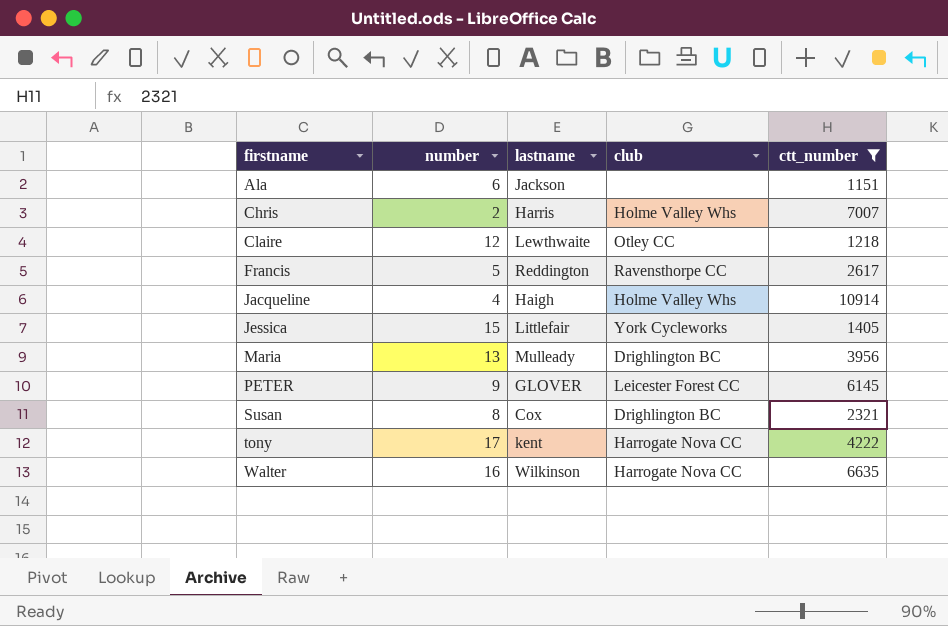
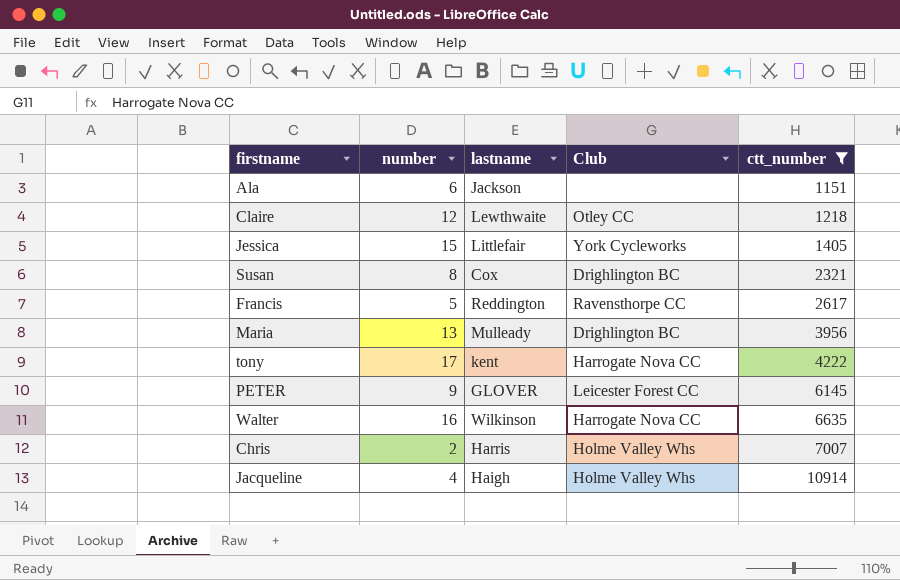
row order: firstname ascending -> ctt_number ascending
column name: club -> Club

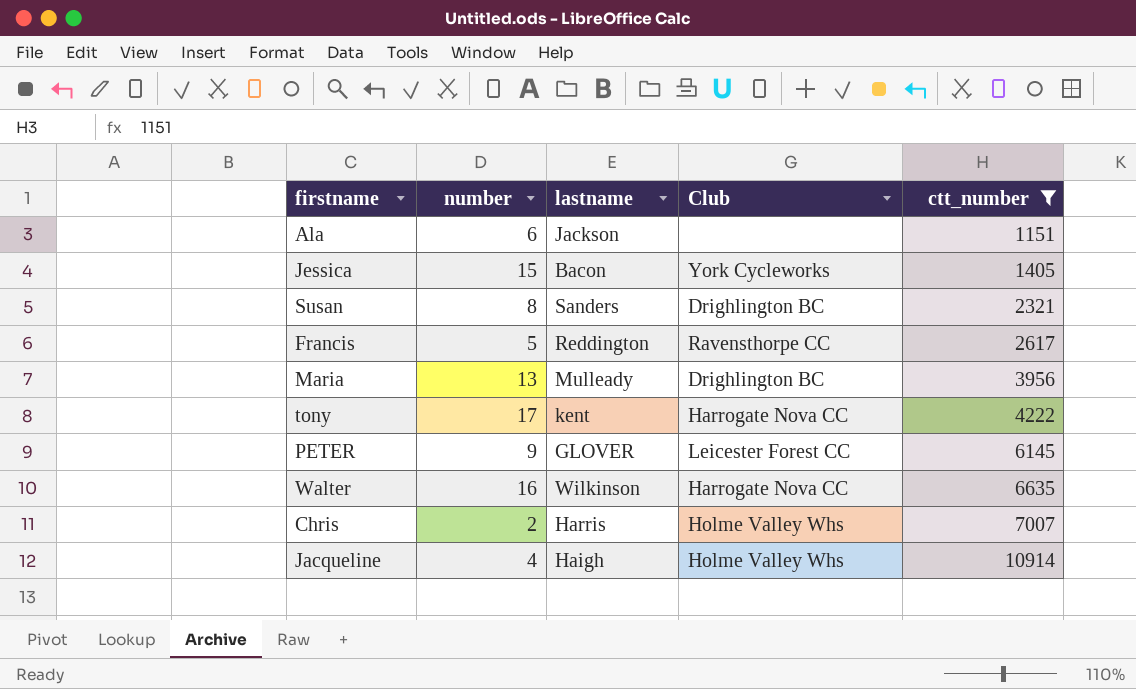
row Claire: 12 | Lewthwaite | Otley CC | 1218 -> none
Jessica | lastname: Littlefair -> Bacon
Susan | lastname: Cox -> Sanders

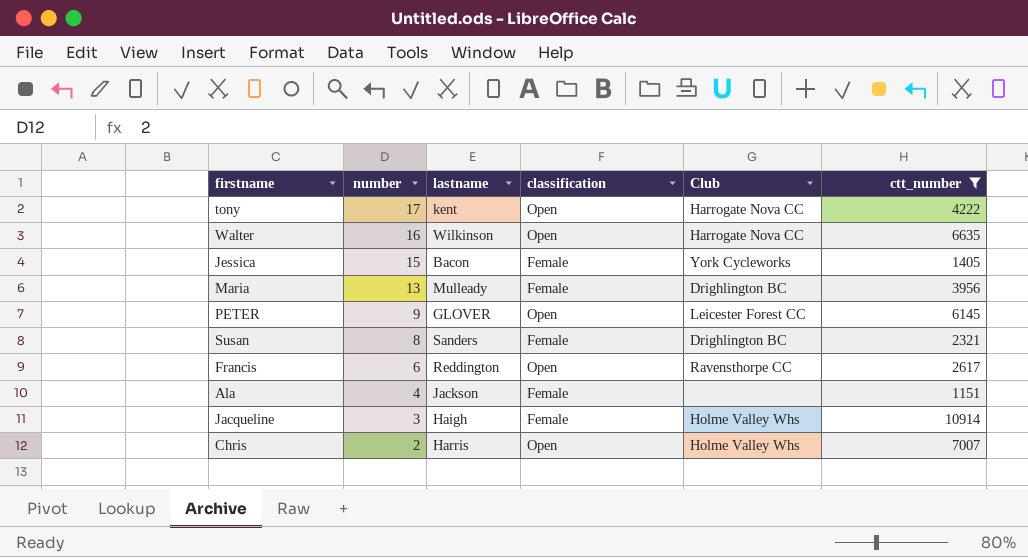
row order: ctt_number ascending -> number descending
column classification | position: none -> 4
Francis | number: 5 -> 6
Ala | number: 6 -> 4
Jacqueline | number: 4 -> 3

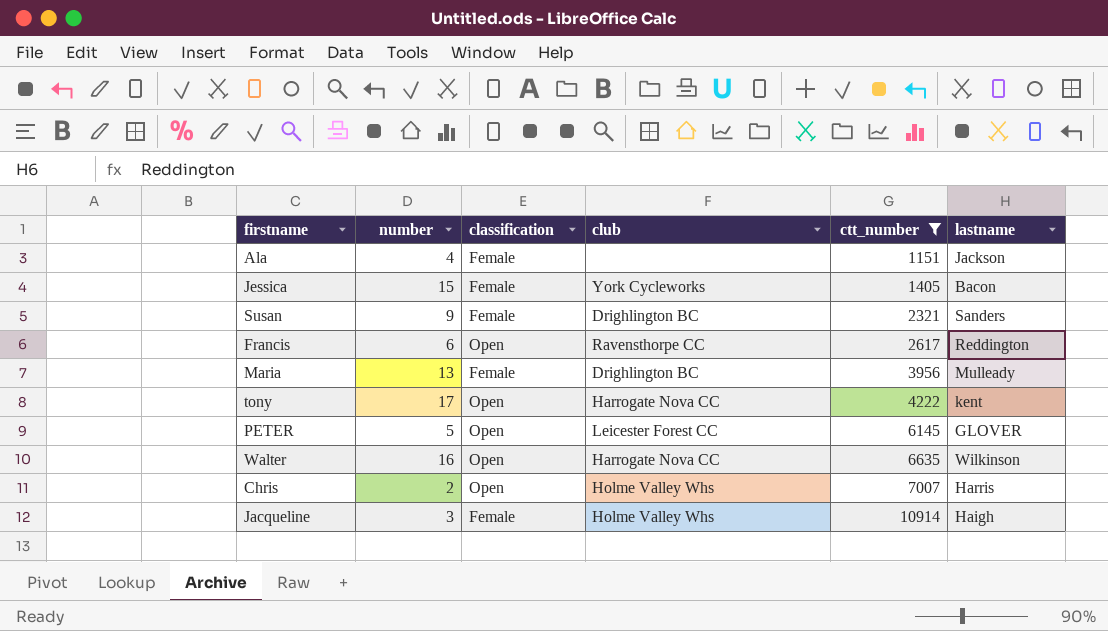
row order: number descending -> ctt_number ascending
column name: Club -> club
column lastname | position: 3 -> 6
Susan | number: 8 -> 9
PETER | number: 9 -> 5

